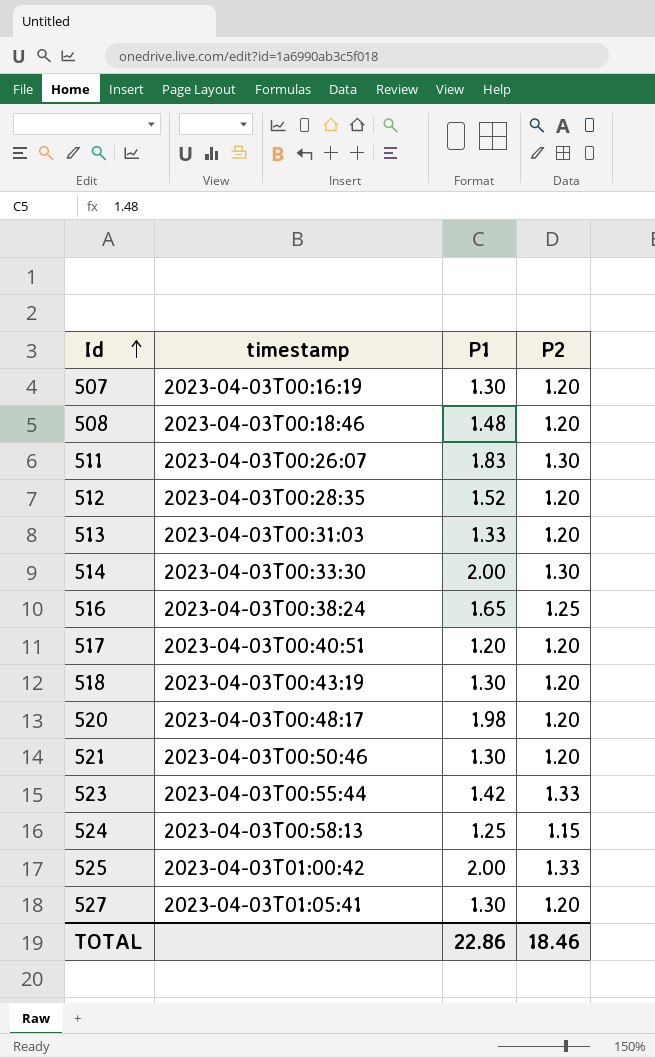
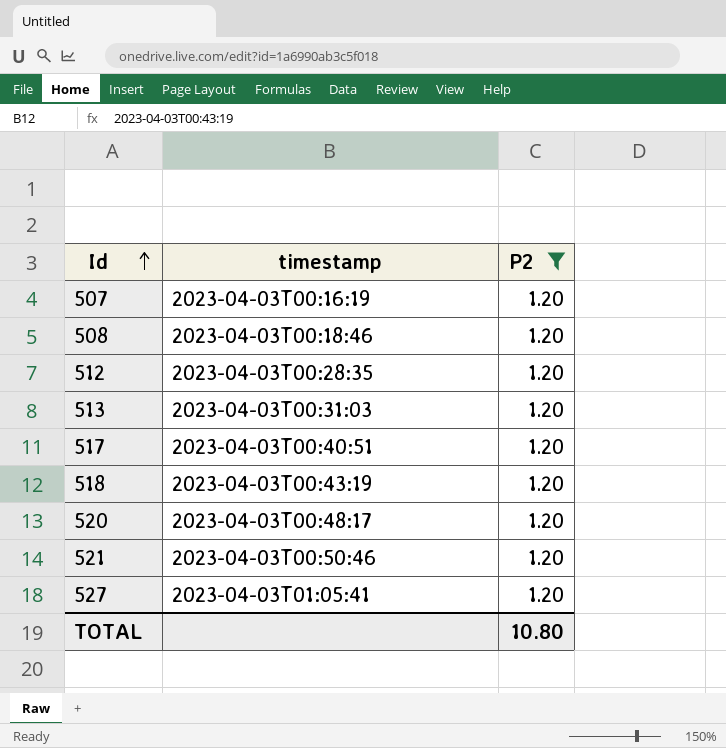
filter: none -> P2 = 1.20
column P1 | position: 3 -> none
TOTAL | P2: 18.46 -> 10.80

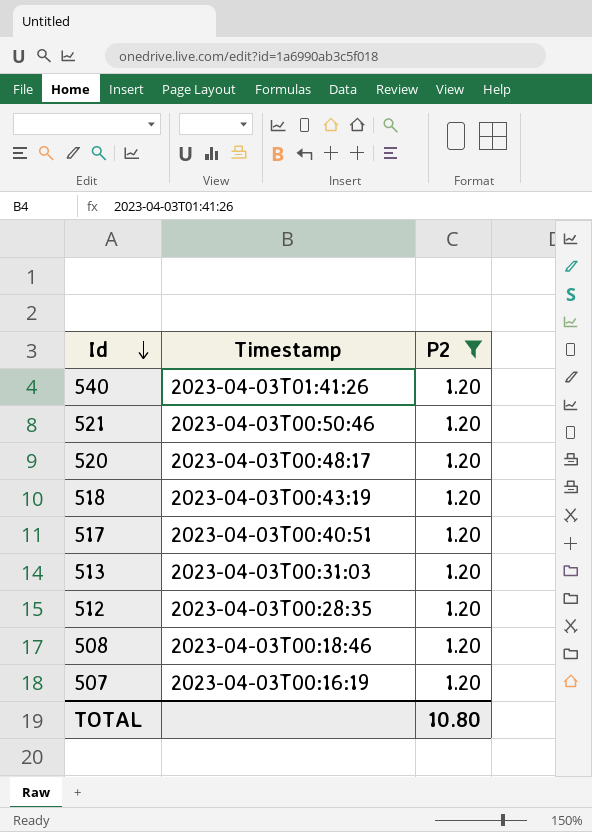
row order: Id ascending -> Id descending
column name: timestamp -> Timestamp
row 527: 2023-04-03T01:05:41 | 1.20 -> none
row 540: none -> 2023-04-03T01:41:26 | 1.20

